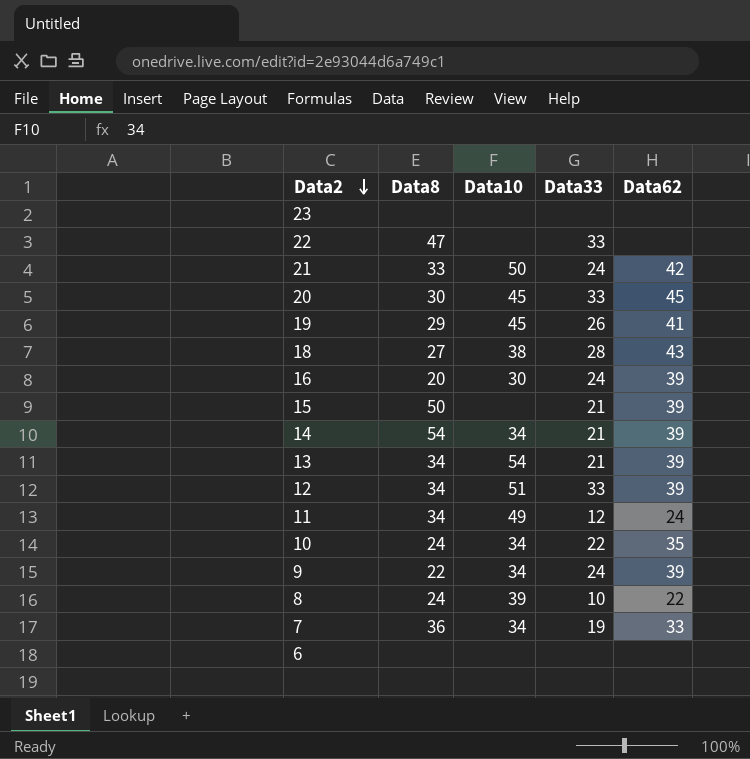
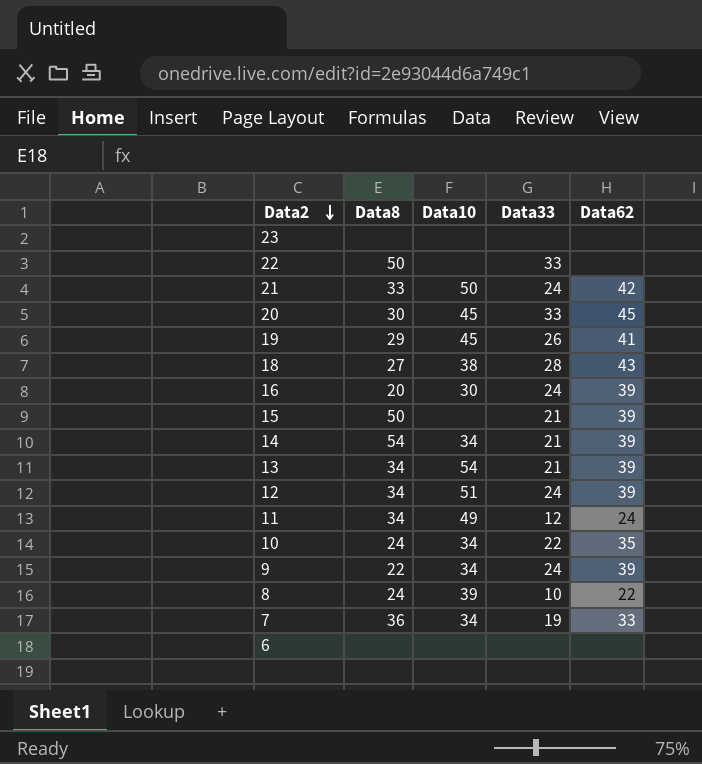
22 | Data8: 47 -> 50
12 | Data33: 33 -> 24

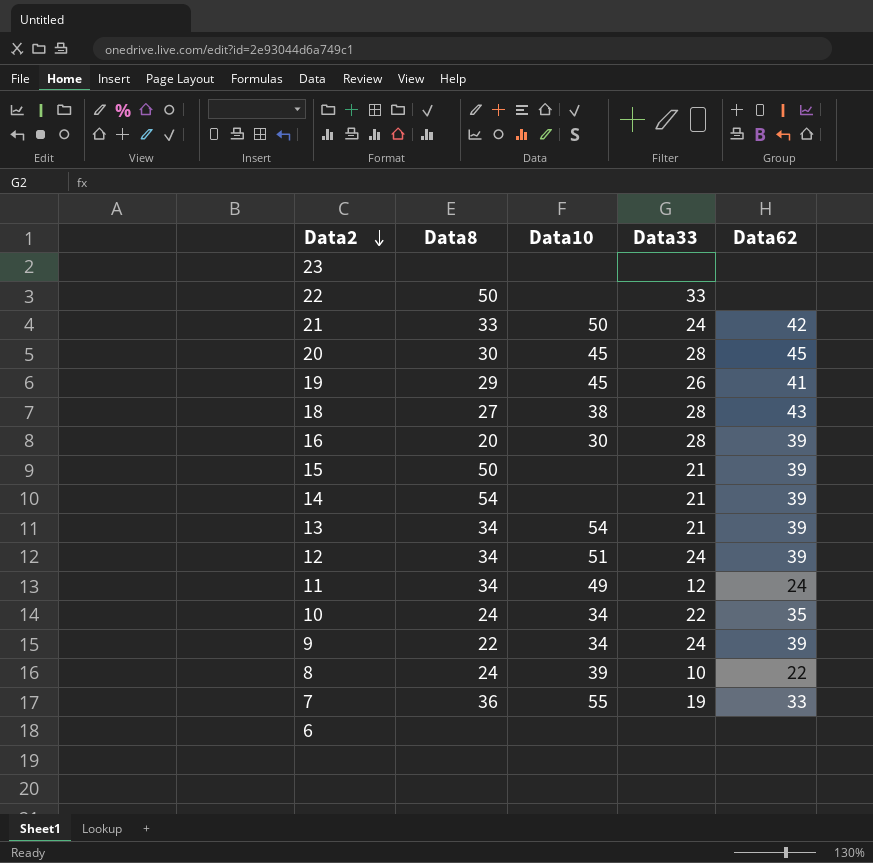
20 | Data33: 33 -> 28
16 | Data33: 24 -> 28
14 | Data10: 34 -> none
7 | Data10: 34 -> 55

